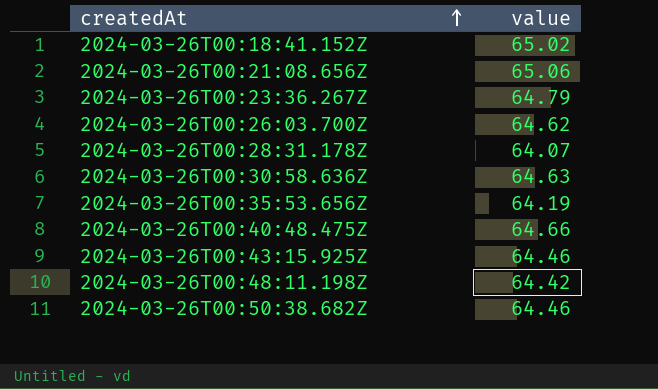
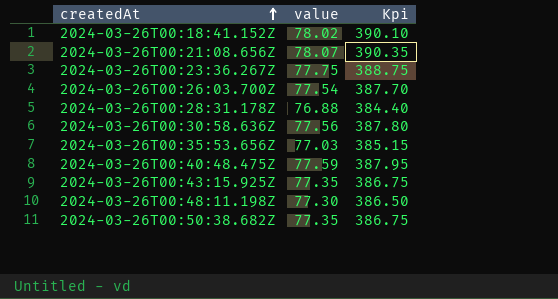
column Kpi | formula: none -> [value] * 5
2024-03-26T00:18:41.152Z | value: 65.02 -> 78.02
2024-03-26T00:21:08.656Z | value: 65.06 -> 78.07
2024-03-26T00:23:36.267Z | value: 64.79 -> 77.75
2024-03-26T00:26:03.700Z | value: 64.62 -> 77.54
2024-03-26T00:28:31.178Z | value: 64.07 -> 76.88
2024-03-26T00:30:58.636Z | value: 64.63 -> 77.56
2024-03-26T00:35:53.656Z | value: 64.19 -> 77.03
2024-03-26T00:40:48.475Z | value: 64.66 -> 77.59
2024-03-26T00:43:15.925Z | value: 64.46 -> 77.35
2024-03-26T00:48:11.198Z | value: 64.42 -> 77.30
2024-03-26T00:50:38.682Z | value: 64.46 -> 77.35

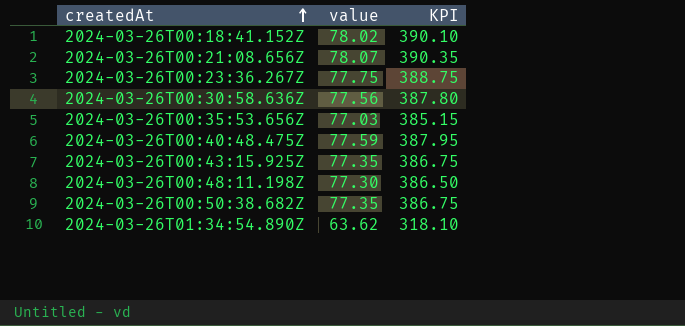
column name: Kpi -> KPI
row 2024-03-26T00:26:03.700Z: 77.54 | 387.70 -> none
row 2024-03-26T00:28:31.178Z: 76.88 | 384.40 -> none
row 2024-03-26T01:34:54.890Z: none -> 63.62 | 318.10

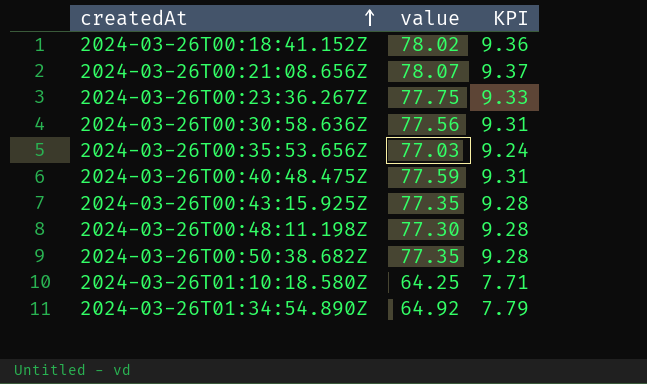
column KPI | formula: [value] * 5 -> [value] * 0.12
row 2024-03-26T01:10:18.580Z: none -> 64.25 | 7.71
2024-03-26T01:34:54.890Z | value: 63.62 -> 64.92

